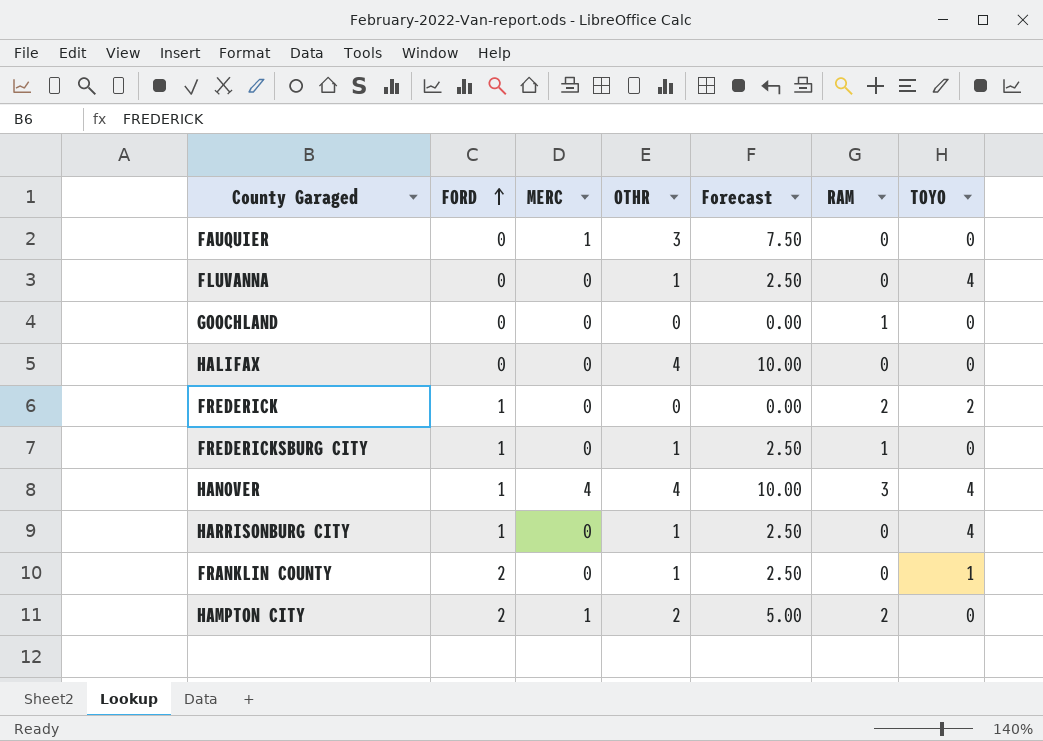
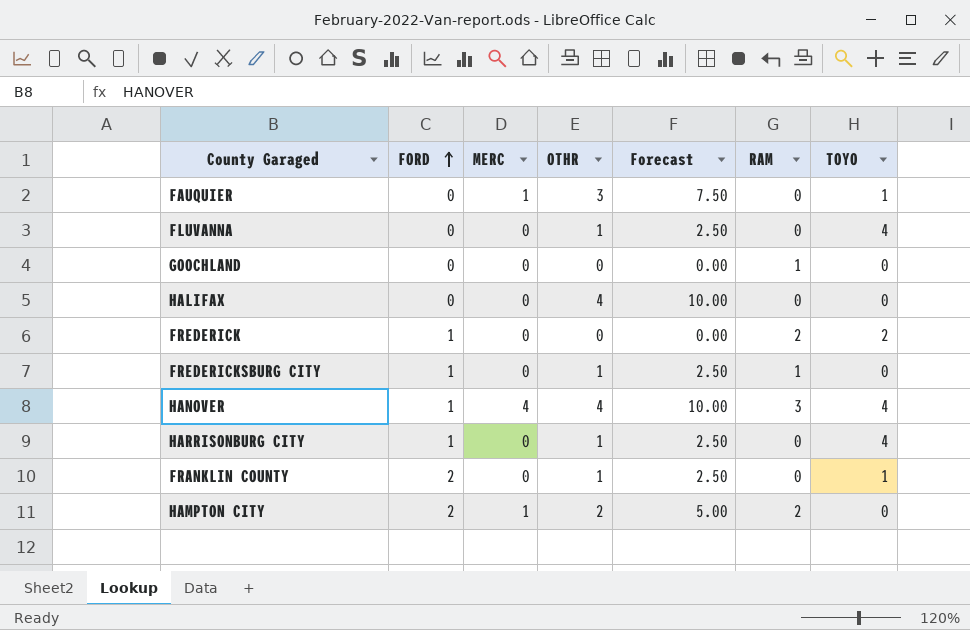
FAUQUIER | TOYO: 0 -> 1

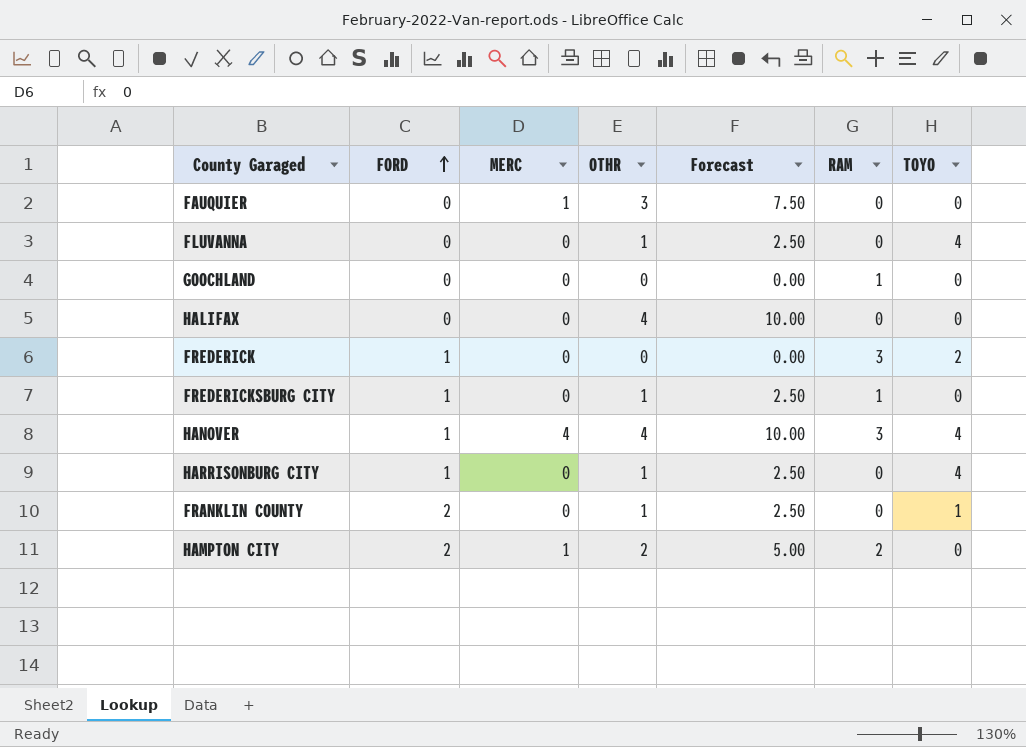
FAUQUIER | TOYO: 1 -> 0
FREDERICK | RAM: 2 -> 3

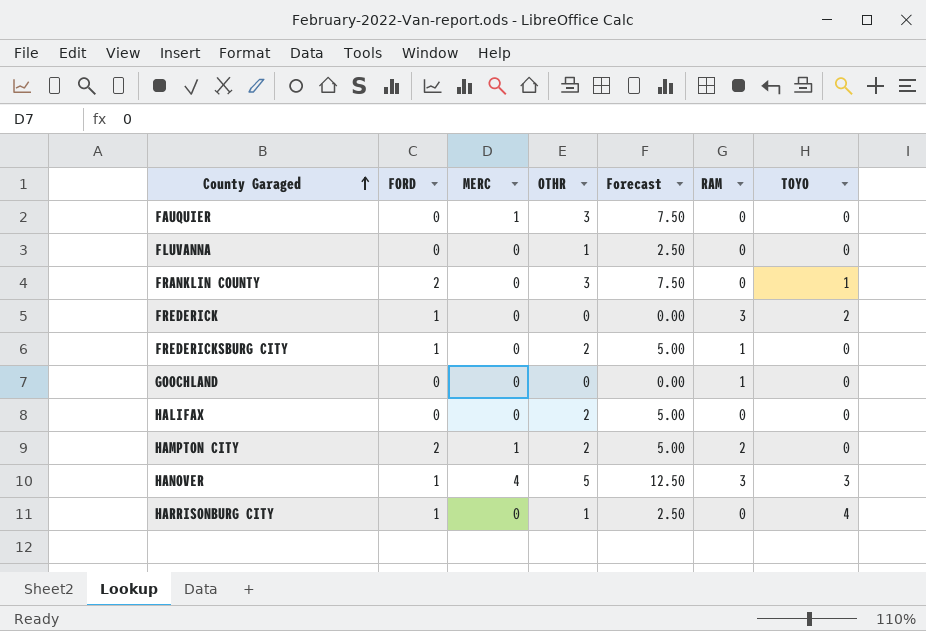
row order: FORD ascending -> County Garaged ascending
FLUVANNA | TOYO: 4 -> 0
FRANKLIN COUNTY | OTHR: 1 -> 3
FRANKLIN COUNTY | Forecast: 2.50 -> 7.50
FREDERICKSBURG CITY | OTHR: 1 -> 2
FREDERICKSBURG CITY | Forecast: 2.50 -> 5.00
HALIFAX | OTHR: 4 -> 2
HALIFAX | Forecast: 10.00 -> 5.00
HANOVER | OTHR: 4 -> 5
HANOVER | Forecast: 10.00 -> 12.50
HANOVER | TOYO: 4 -> 3

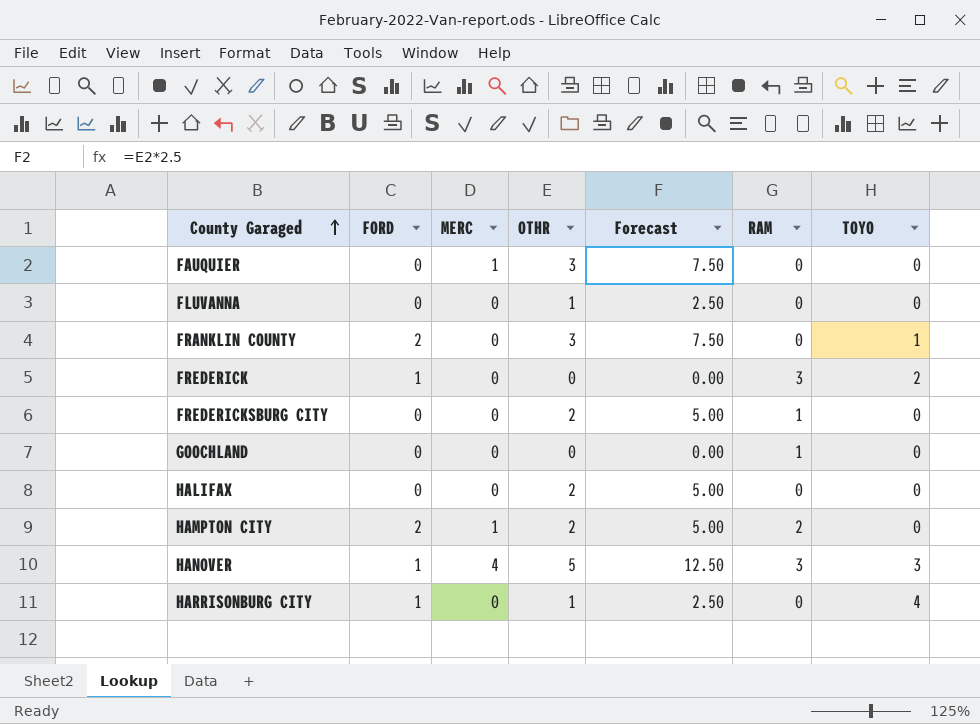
FREDERICKSBURG CITY | FORD: 1 -> 0

